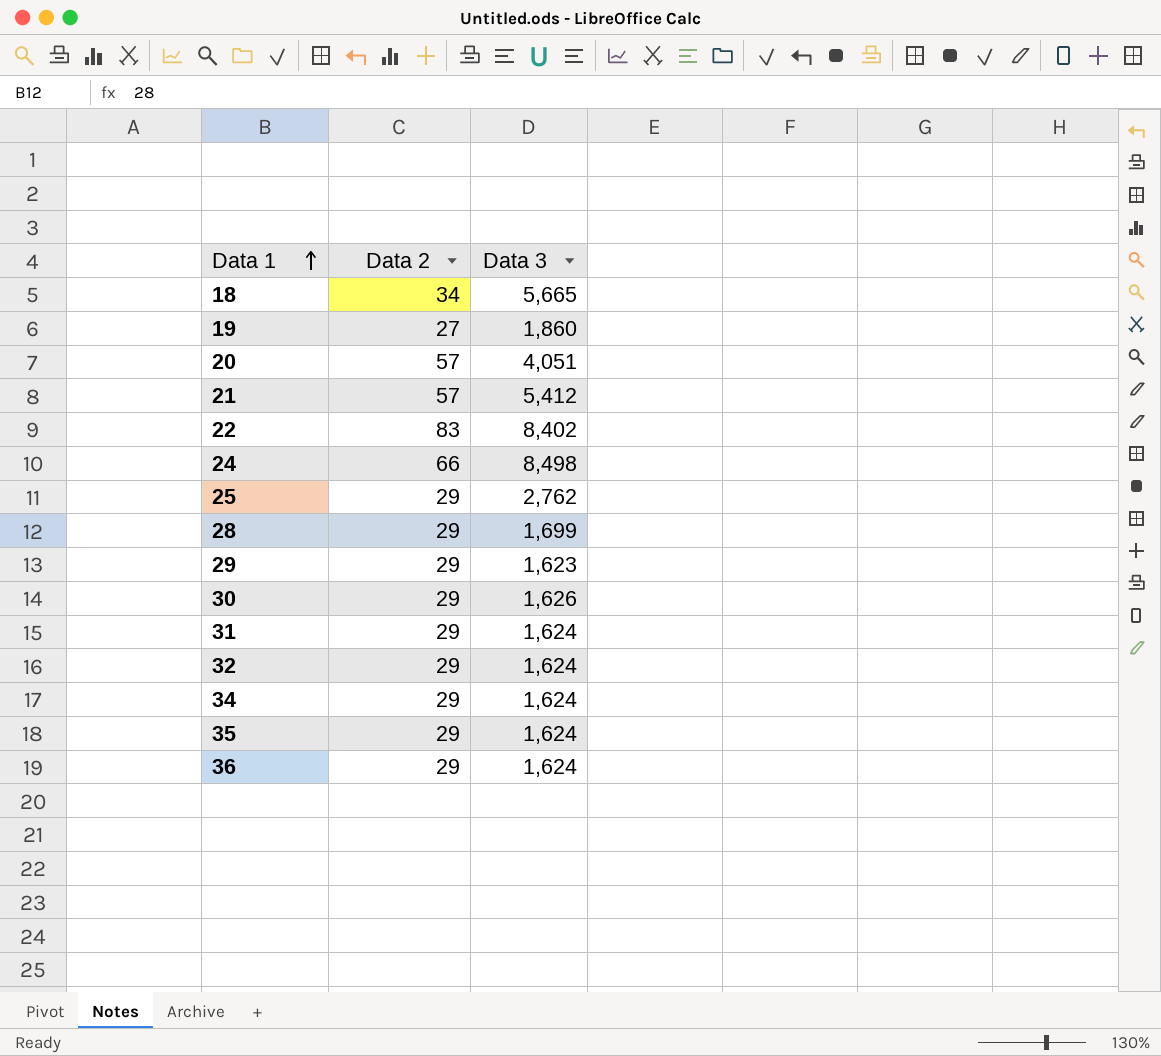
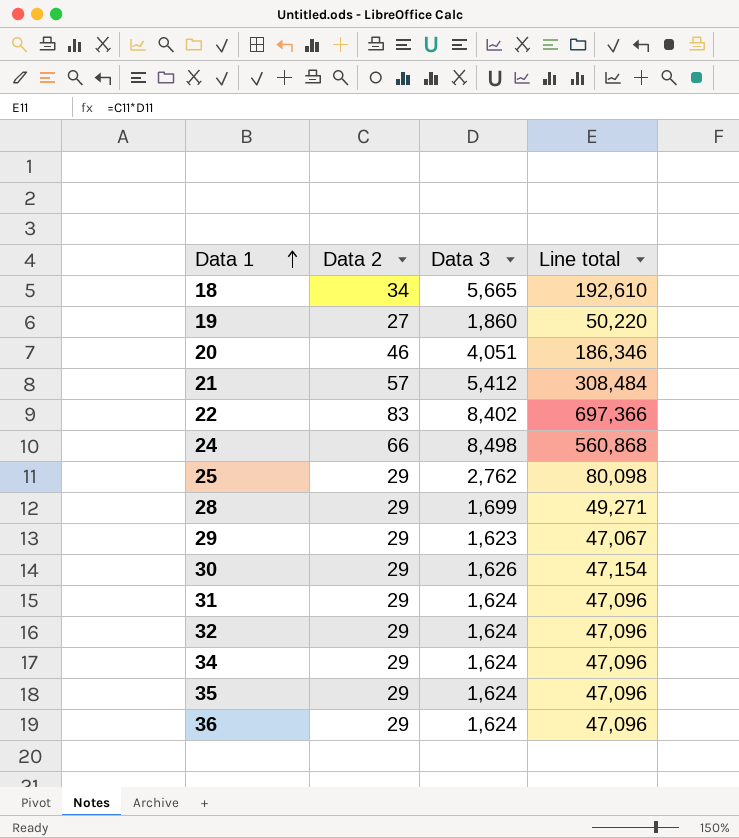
column Line total | formula: none -> [Data 2] * [Data 3]
20 | Data 2: 57 -> 46

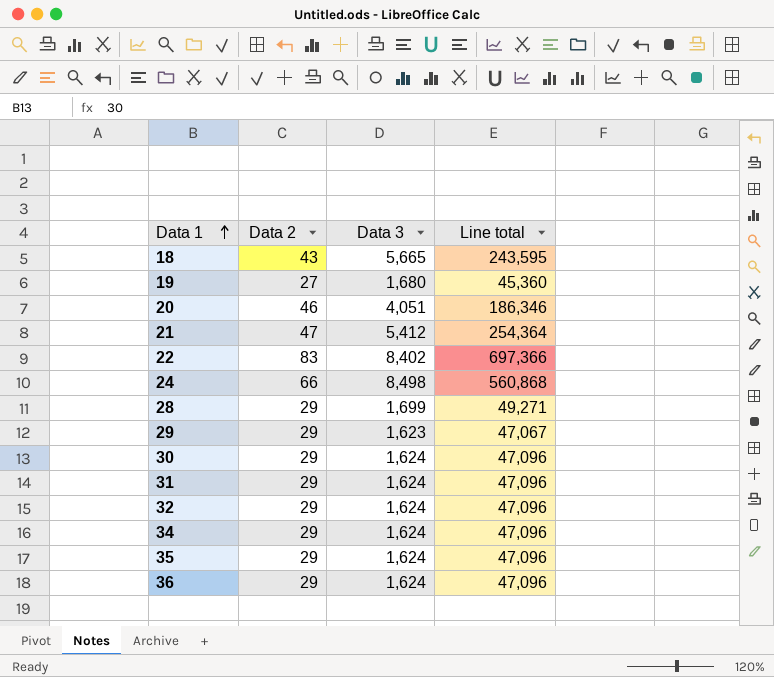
row 25: 29 | 2,762 | 80,098 -> none
18 | Data 2: 34 -> 43
18 | Line total: 192,610 -> 243,595
19 | Data 3: 1,860 -> 1,680
19 | Line total: 50,220 -> 45,360
21 | Data 2: 57 -> 47
21 | Line total: 308,484 -> 254,364
30 | Data 3: 1,626 -> 1,624
30 | Line total: 47,154 -> 47,096

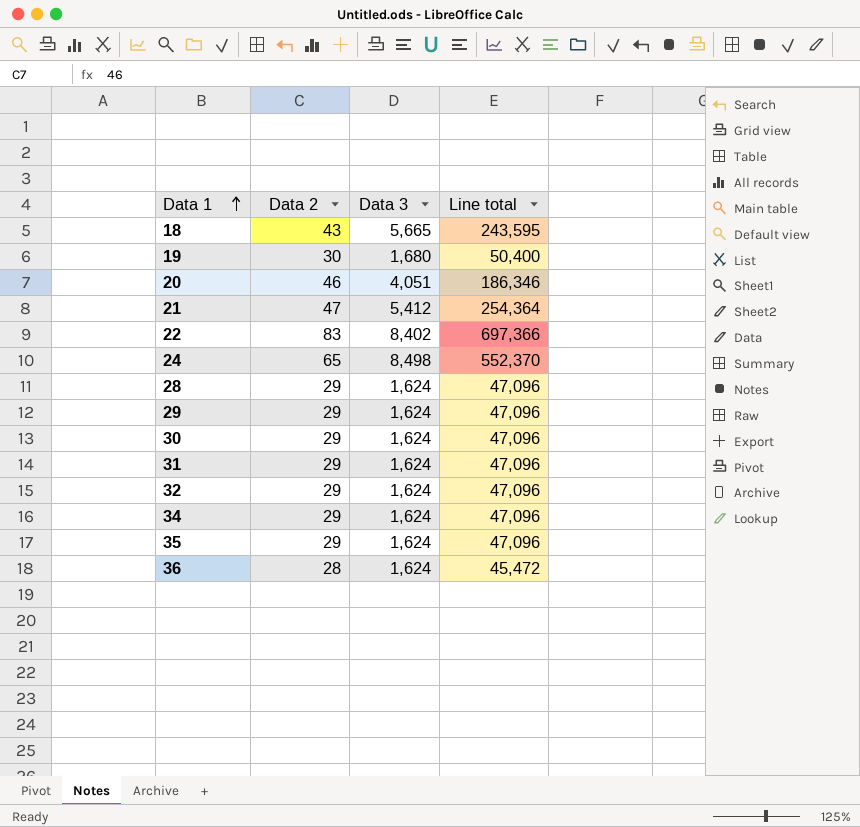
19 | Data 2: 27 -> 30
19 | Line total: 45,360 -> 50,400
24 | Data 2: 66 -> 65
24 | Line total: 560,868 -> 552,370
28 | Data 3: 1,699 -> 1,624
28 | Line total: 49,271 -> 47,096
29 | Data 3: 1,623 -> 1,624
29 | Line total: 47,067 -> 47,096
36 | Data 2: 29 -> 28
36 | Line total: 47,096 -> 45,472

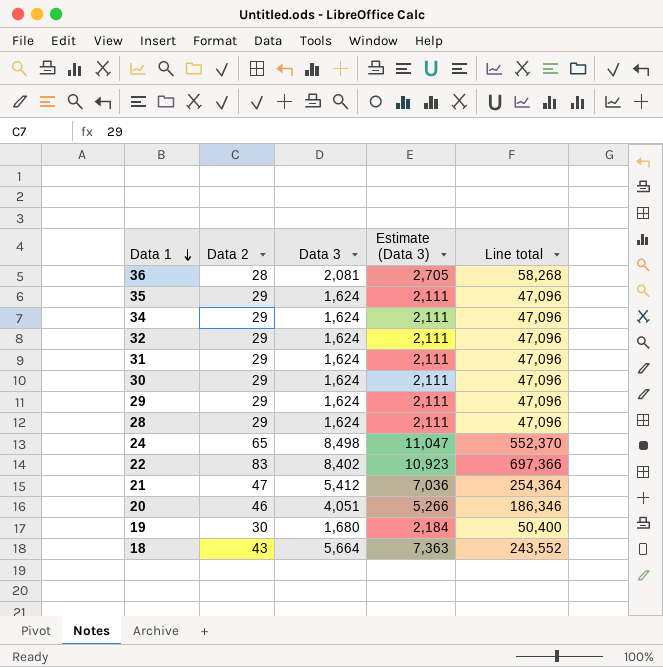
row order: Data 1 ascending -> Data 1 descending
column Estimate (Data 3) | formula: none -> [Data 3] * 1.3
36 | Data 3: 1,624 -> 2,081
36 | Line total: 45,472 -> 58,268
18 | Data 3: 5,665 -> 5,664
18 | Line total: 243,595 -> 243,552

